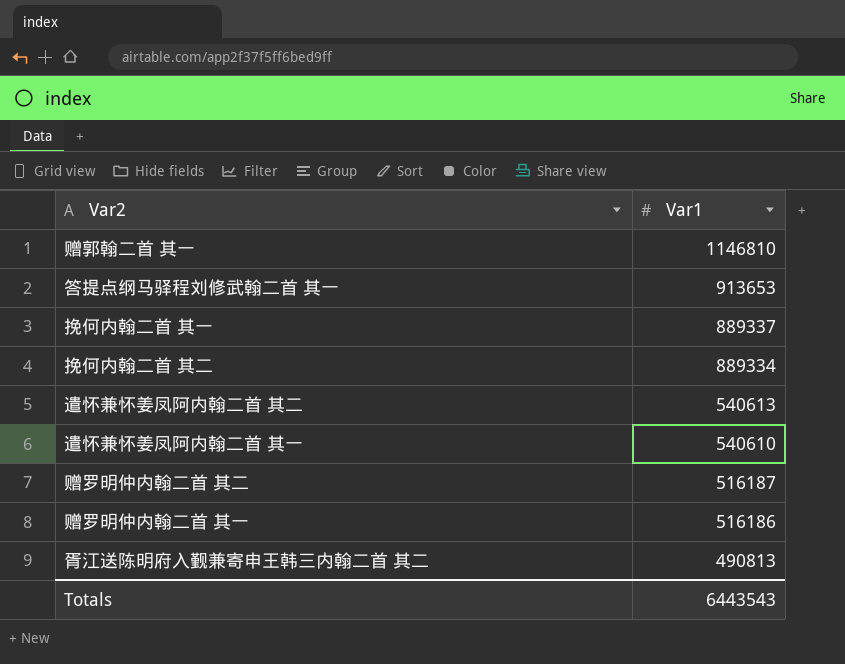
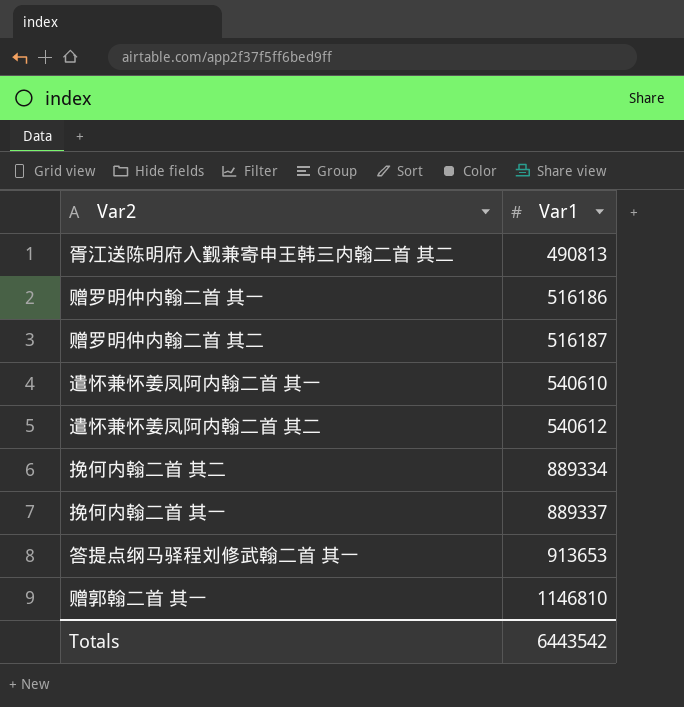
row order: Var1 descending -> Var1 ascending
遣怀兼怀姜凤阿内翰二首 其二 | Var1: 540613 -> 540612
Totals | Var1: 6443543 -> 6443542

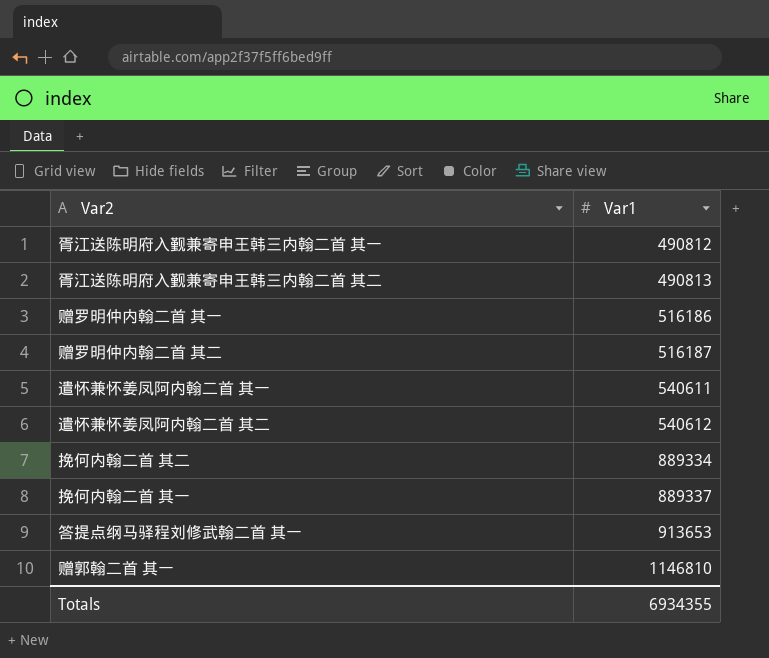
row 胥江送陈明府入觐兼寄申王韩三内翰二首 其一: none -> 490812
遣怀兼怀姜凤阿内翰二首 其一 | Var1: 540610 -> 540611
Totals | Var1: 6443542 -> 6934355

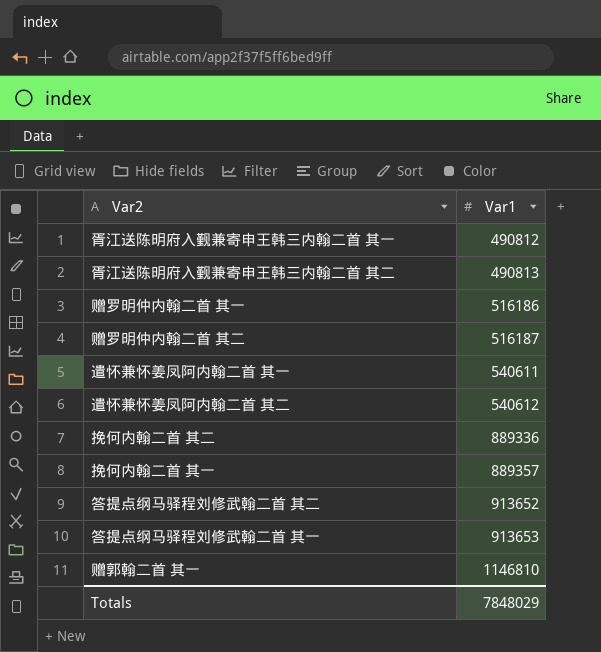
挽何内翰二首 其二 | Var1: 889334 -> 889336
挽何内翰二首 其一 | Var1: 889337 -> 889357
row 答提点纲马驿程刘修武翰二首 其二: none -> 913652
Totals | Var1: 6934355 -> 7848029

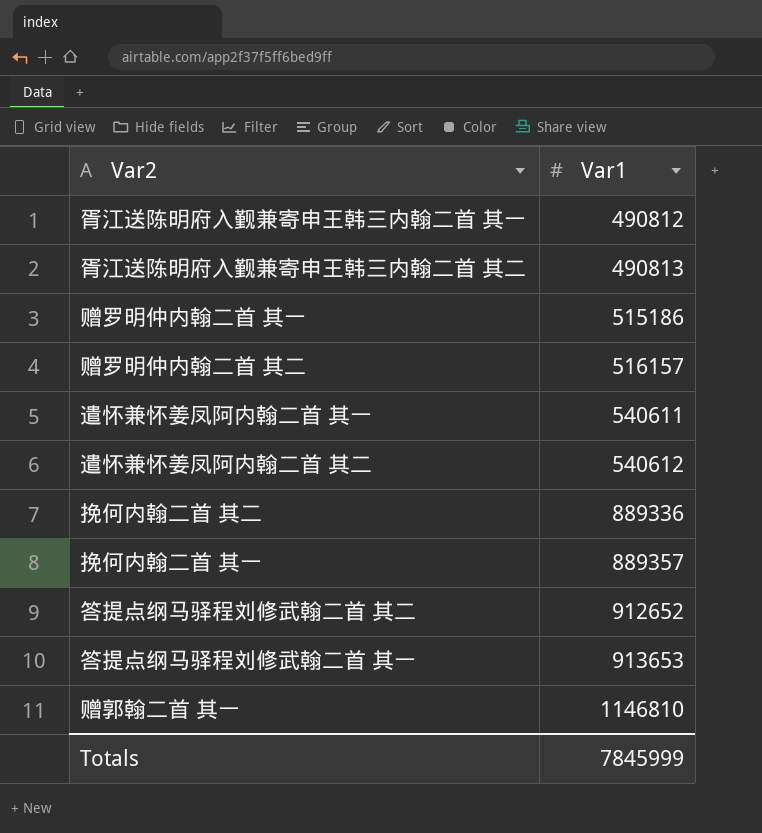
赠罗明仲内翰二首 其一 | Var1: 516186 -> 515186
赠罗明仲内翰二首 其二 | Var1: 516187 -> 516157
答提点纲马驿程刘修武翰二首 其二 | Var1: 913652 -> 912652
Totals | Var1: 7848029 -> 7845999

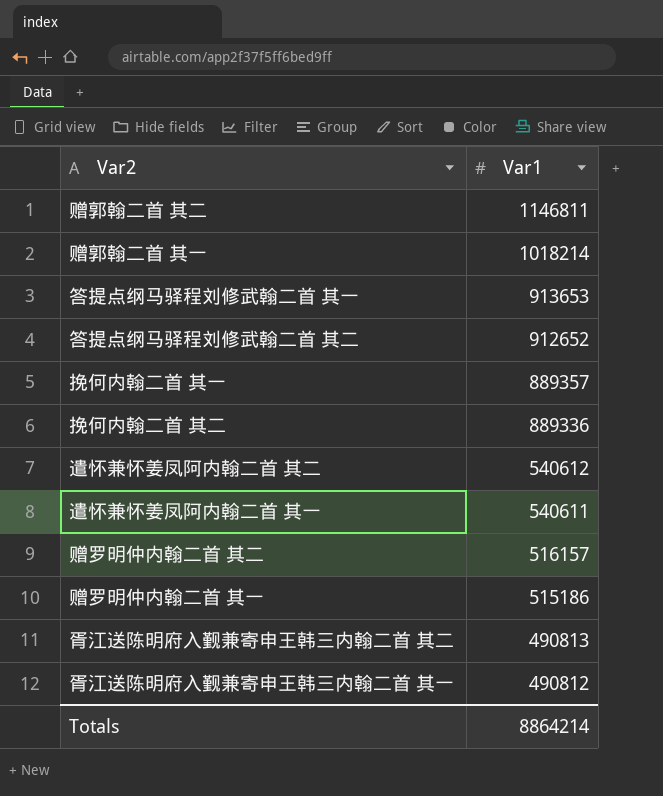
row order: Var1 ascending -> Var1 descending
row 赠郭翰二首 其二: none -> 1146811
赠郭翰二首 其一 | Var1: 1146810 -> 1018214
Totals | Var1: 7845999 -> 8864214

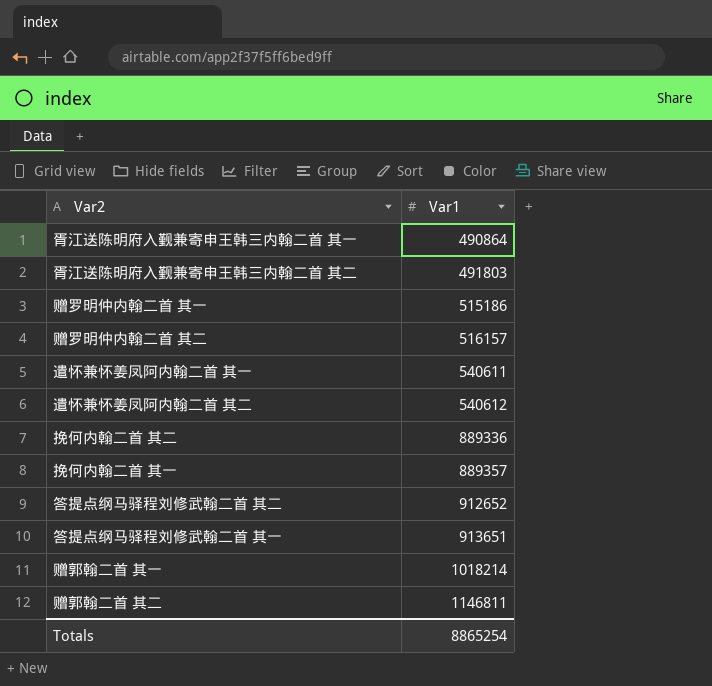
row order: Var1 descending -> Var1 ascending
胥江送陈明府入觐兼寄申王韩三内翰二首 其一 | Var1: 490812 -> 490864
胥江送陈明府入觐兼寄申王韩三内翰二首 其二 | Var1: 490813 -> 491803
答提点纲马驿程刘修武翰二首 其一 | Var1: 913653 -> 913651
Totals | Var1: 8864214 -> 8865254

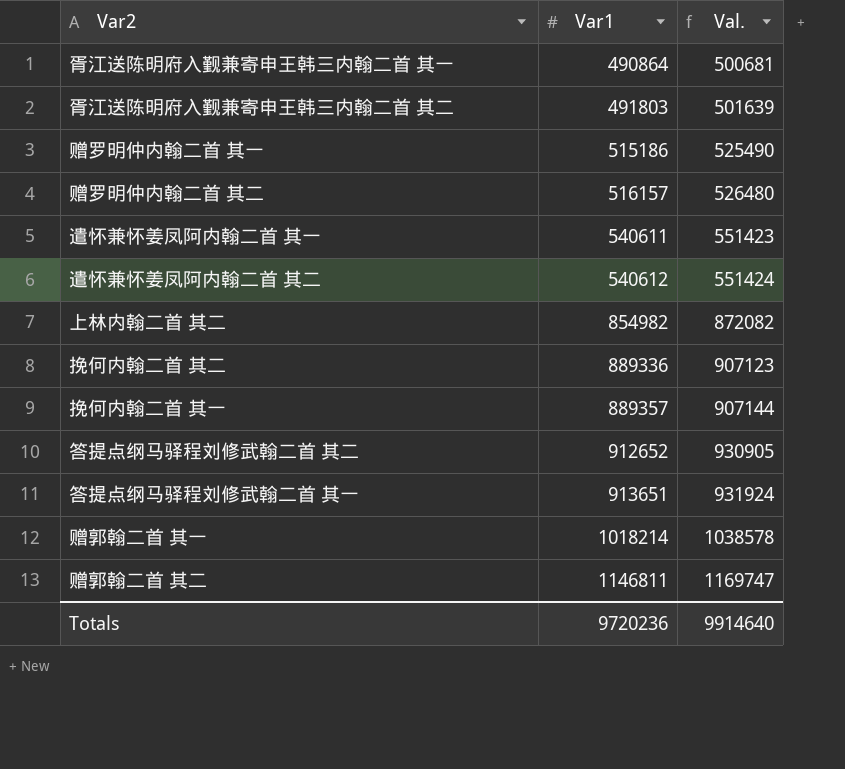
column Val. | formula: none -> [Var1] * 1.02
row 上林内翰二首 其二: none -> 854982 | 872082
Totals | Var1: 8865254 -> 9720236

